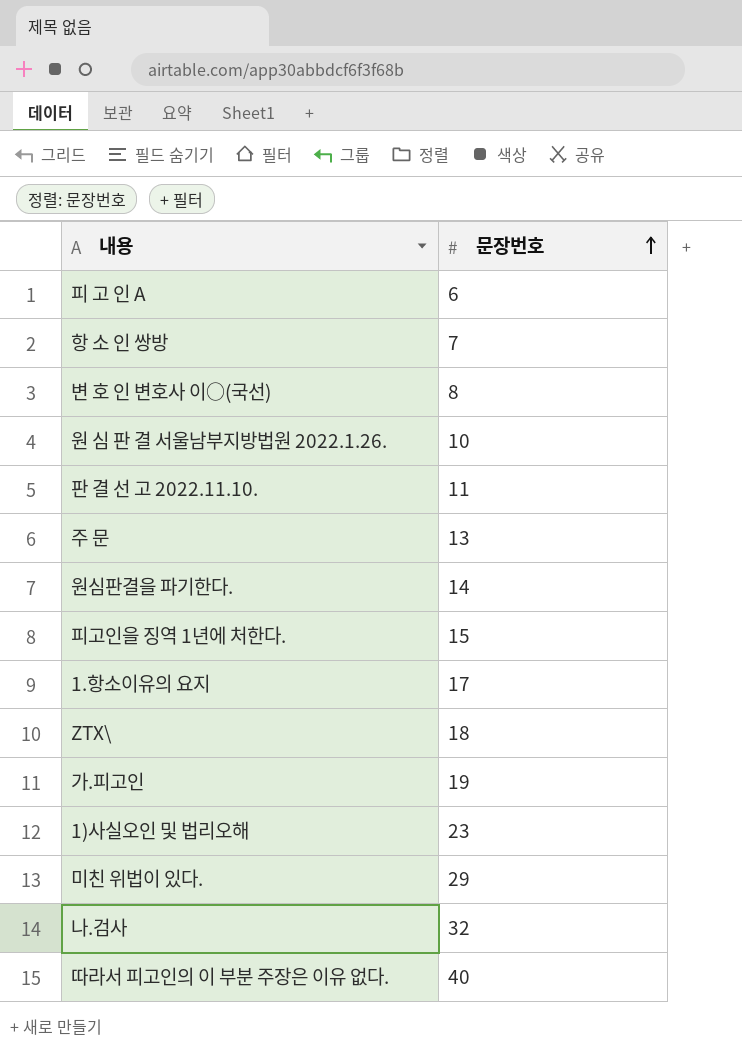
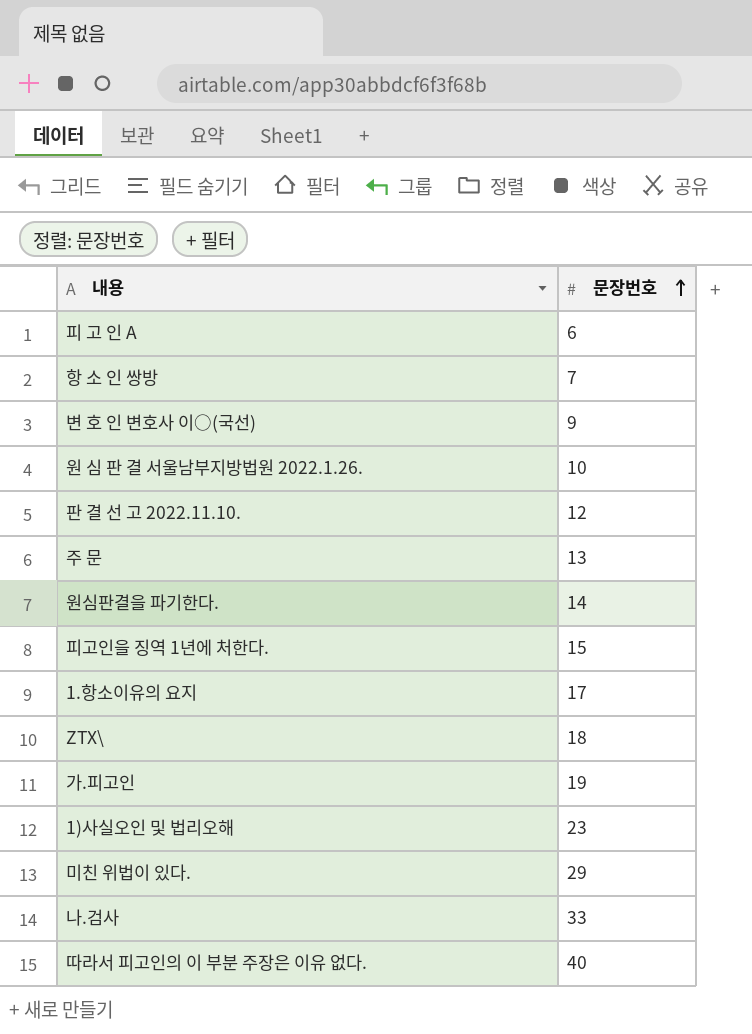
변 호 인 변호사 이○(국선) | 문장번호: 8 -> 9
판 결 선 고 2022.11.10. | 문장번호: 11 -> 12
나.검사 | 문장번호: 32 -> 33

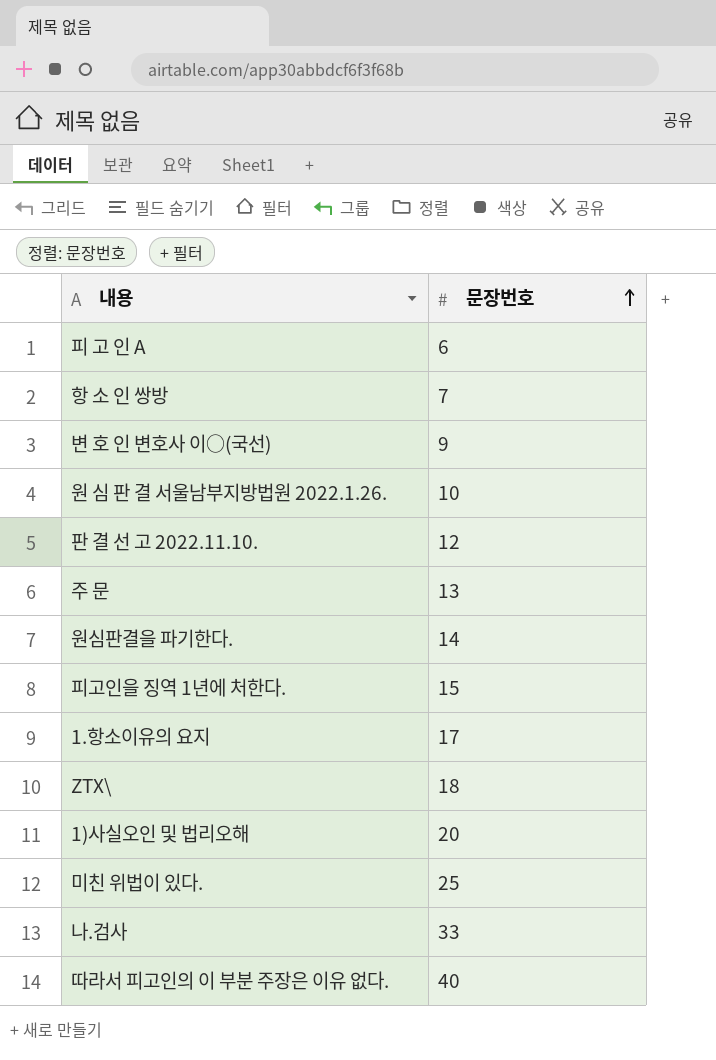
row 가.피고인: 19 -> none
1)사실오인 및 법리오해 | 문장번호: 23 -> 20
미친 위법이 있다. | 문장번호: 29 -> 25

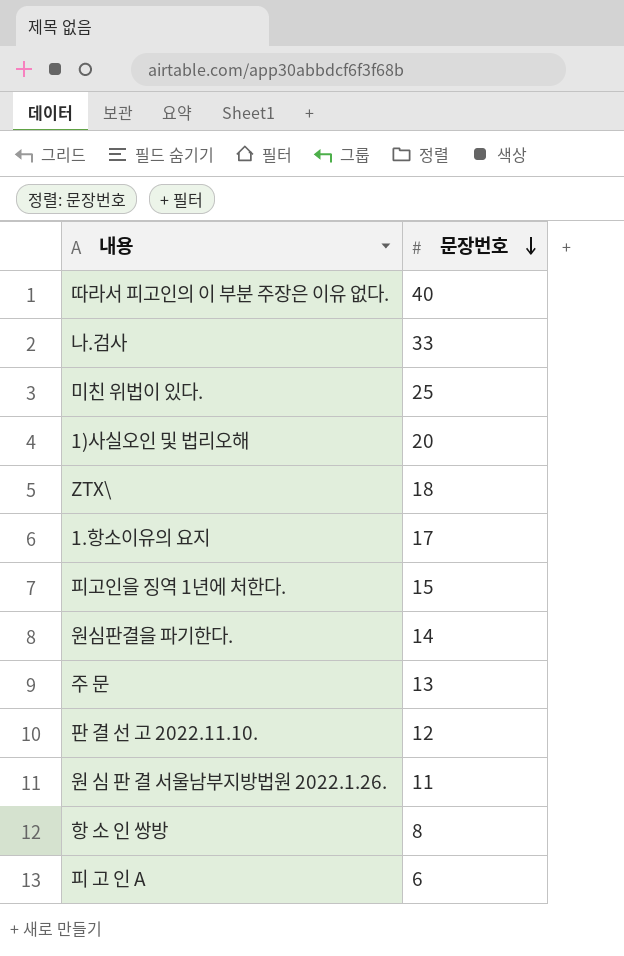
row order: 문장번호 ascending -> 문장번호 descending
row 변 호 인 변호사 이○(국선): 9 -> none
원 심 판 결 서울남부지방법원 2022.1.26. | 문장번호: 10 -> 11
항 소 인 쌍방 | 문장번호: 7 -> 8

